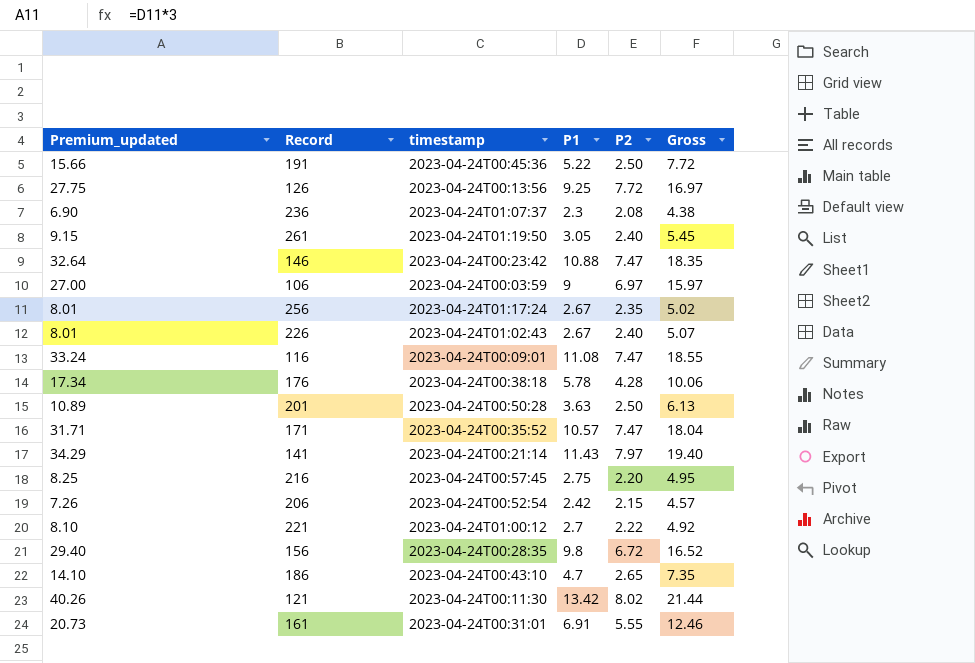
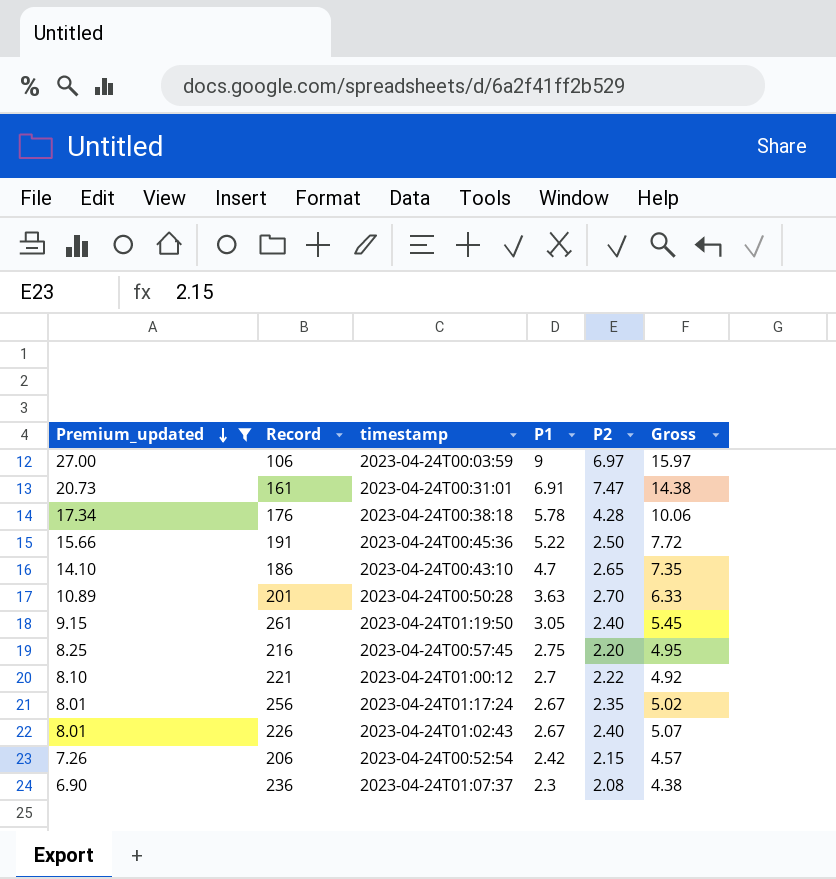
filter: none -> Premium_updated <= 27.00
row order: none -> Premium_updated descending
161 | P2: 5.55 -> 7.47
161 | Gross: 12.46 -> 14.38
201 | P2: 2.50 -> 2.70
201 | Gross: 6.13 -> 6.33

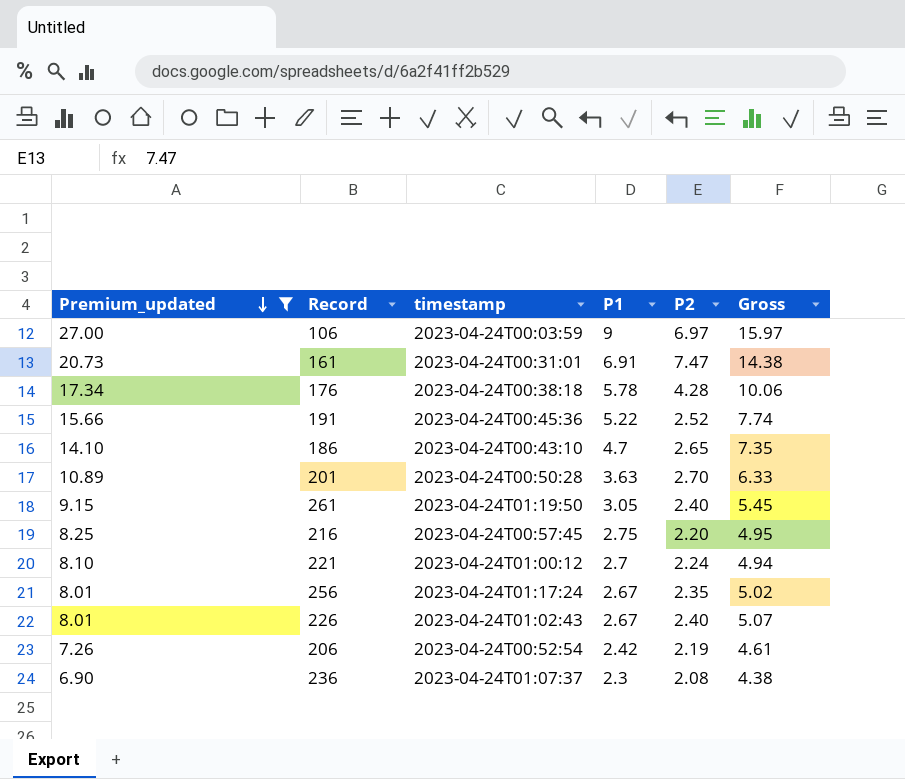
191 | P2: 2.50 -> 2.52
191 | Gross: 7.72 -> 7.74
221 | P2: 2.22 -> 2.24
221 | Gross: 4.92 -> 4.94
206 | P2: 2.15 -> 2.19
206 | Gross: 4.57 -> 4.61

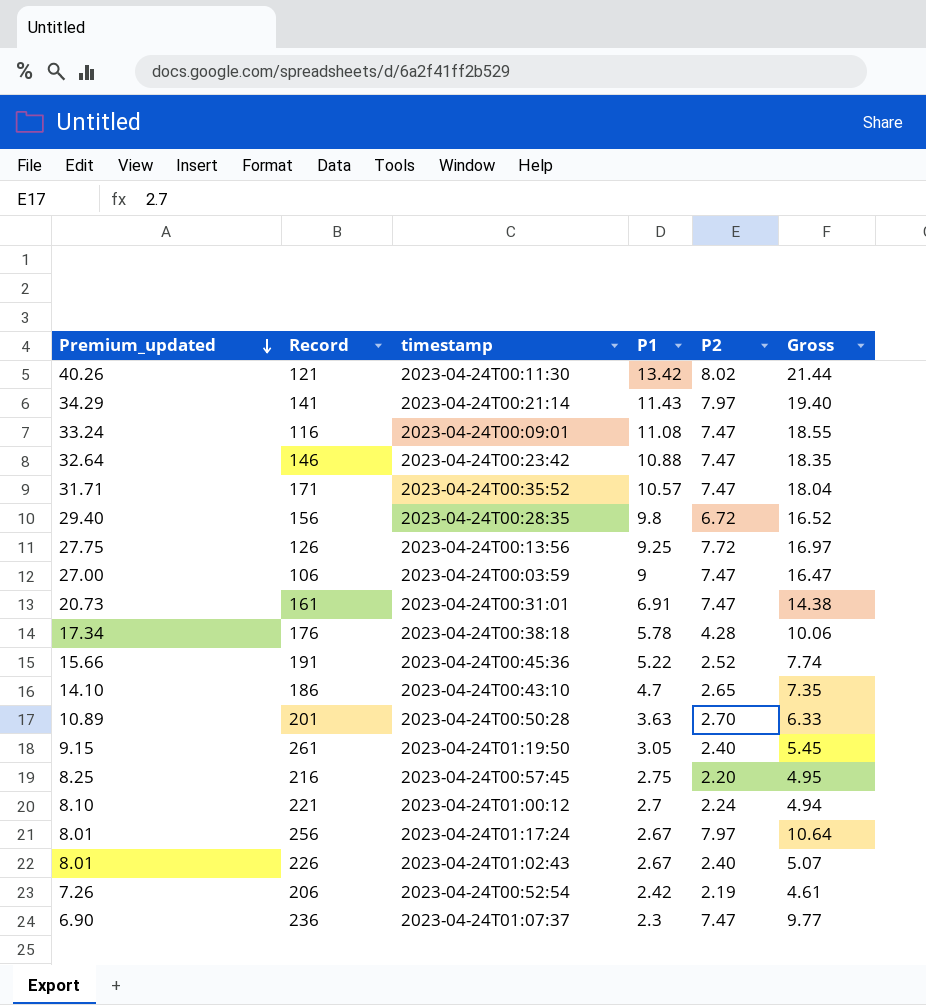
filter: Premium_updated <= 27.00 -> none
106 | P2: 6.97 -> 7.47
106 | Gross: 15.97 -> 16.47
256 | P2: 2.35 -> 7.97
256 | Gross: 5.02 -> 10.64
236 | P2: 2.08 -> 7.47
236 | Gross: 4.38 -> 9.77

